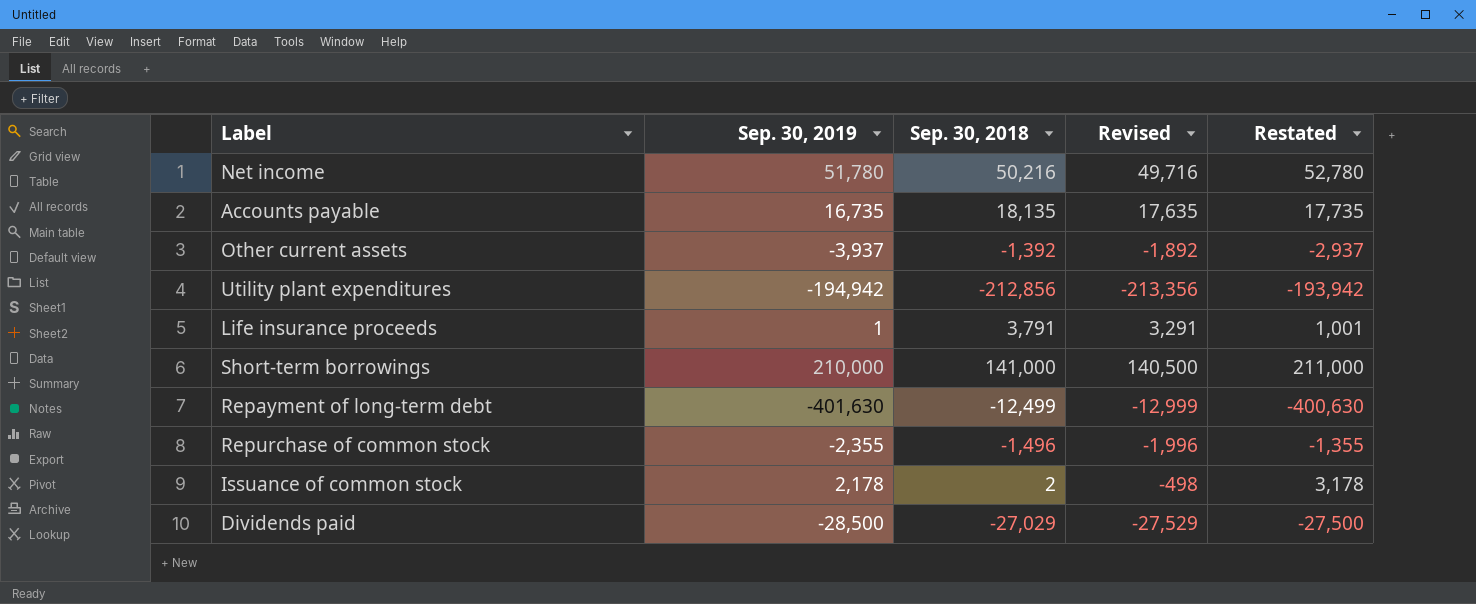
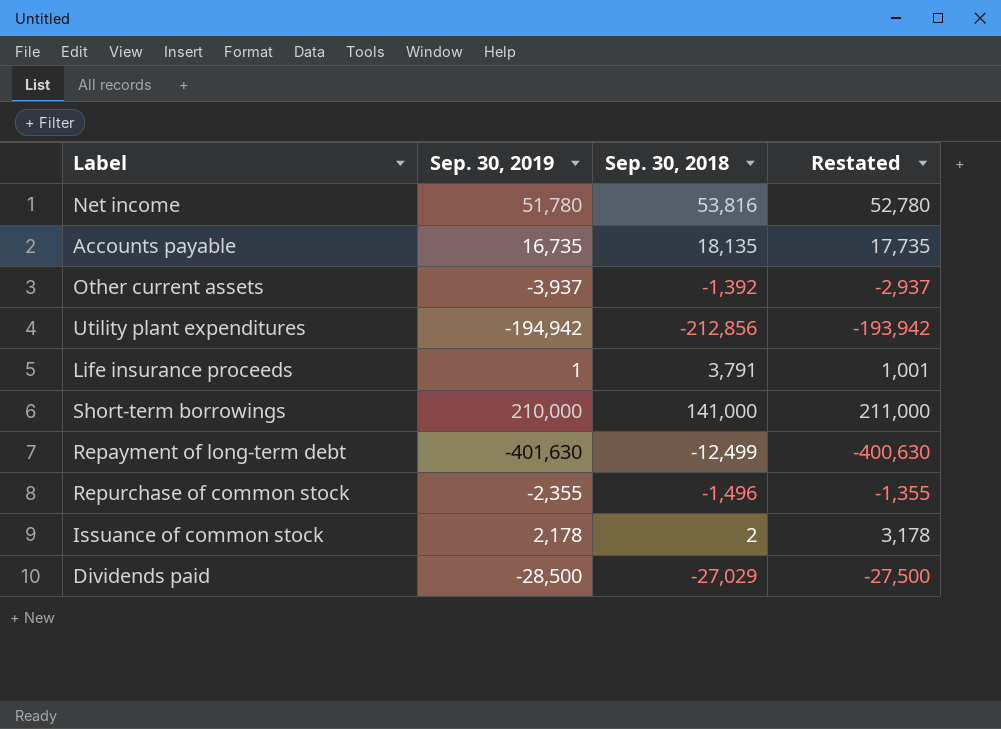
column Revised | formula: [Sep. 30, 2018] - 500 -> none
Net income | Sep. 30, 2018: 50,216 -> 53,816

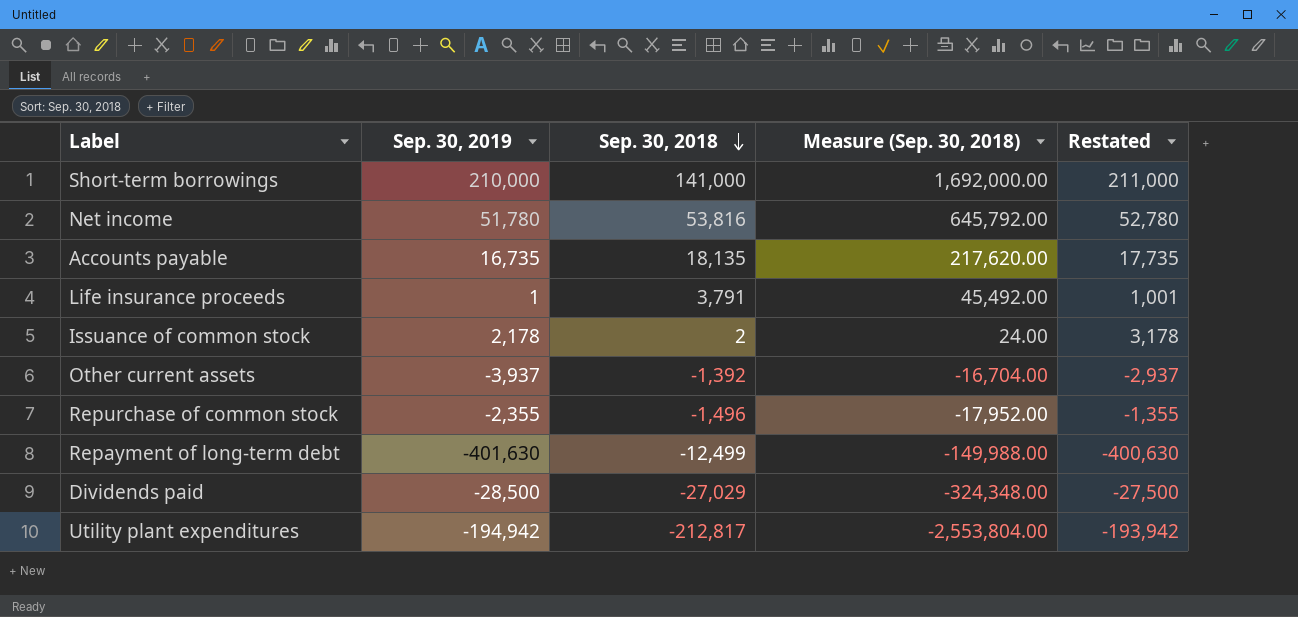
row order: none -> Sep. 30, 2018 descending
column Measure (Sep. 30, 2018) | formula: none -> [Sep. 30, 2018] * 12
Utility plant expenditures | Sep. 30, 2018: -212,856 -> -212,817

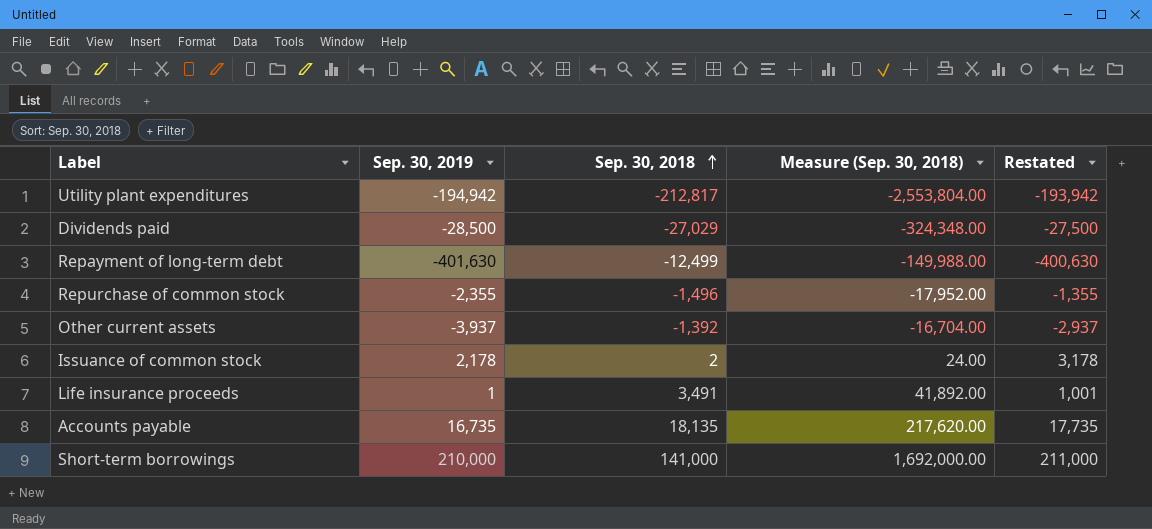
row order: Sep. 30, 2018 descending -> Sep. 30, 2018 ascending
row Net income: 51,780 | 53,816 | 645,792.00 | 52,780 -> none
Life insurance proceeds | Sep. 30, 2018: 3,791 -> 3,491
Life insurance proceeds | Measure (Sep. 30, 2018): 45,492.00 -> 41,892.00

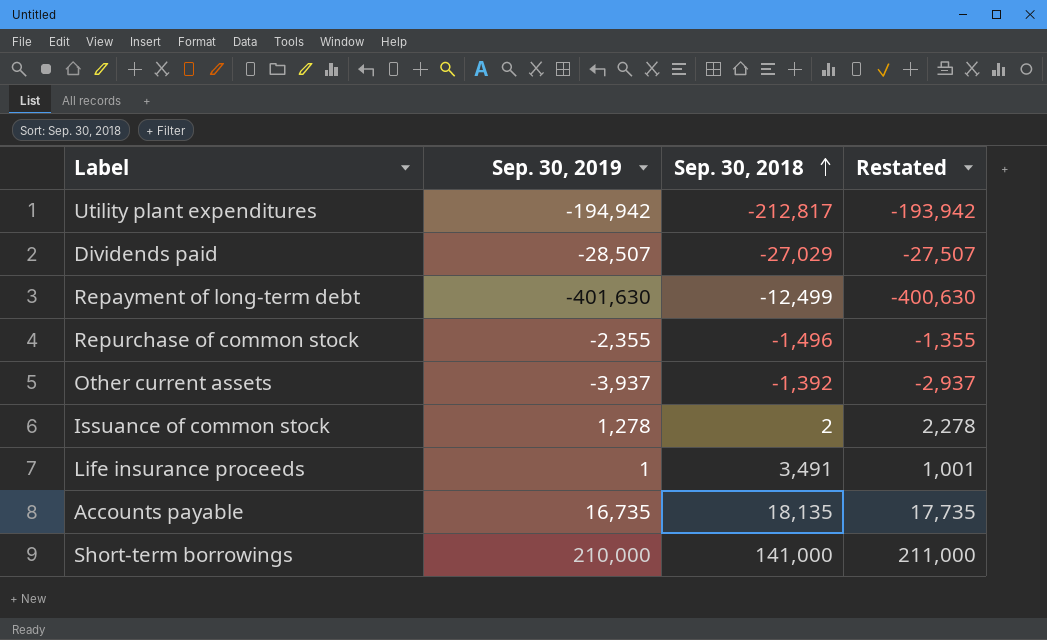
column Measure (Sep. 30, 2018) | formula: [Sep. 30, 2018] * 12 -> none
Dividends paid | Sep. 30, 2019: -28,500 -> -28,507
Dividends paid | Restated: -27,500 -> -27,507
Issuance of common stock | Sep. 30, 2019: 2,178 -> 1,278
Issuance of common stock | Restated: 3,178 -> 2,278

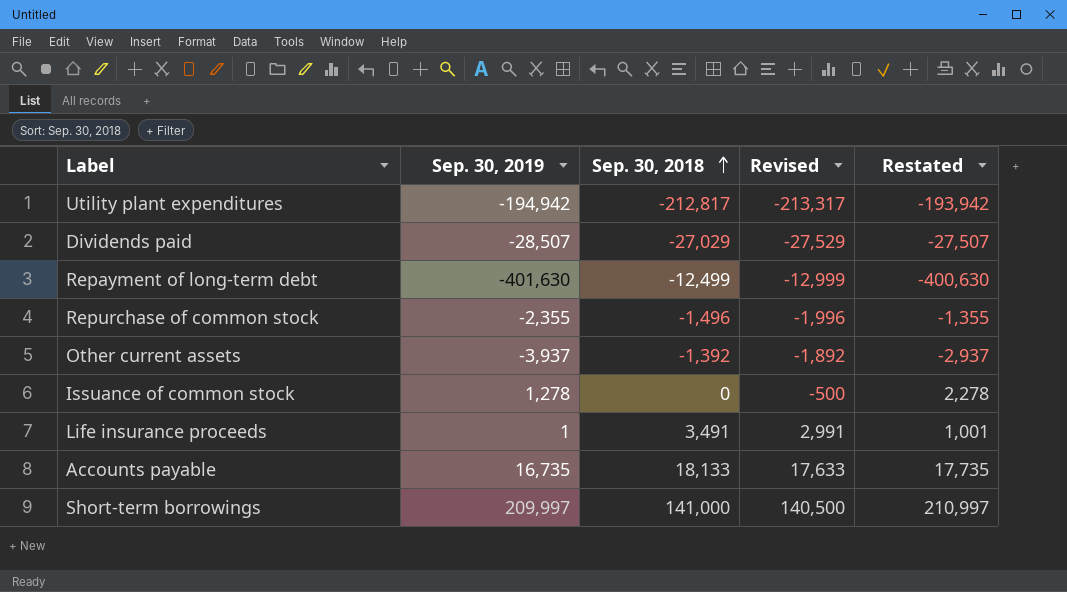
column Revised | formula: none -> [Sep. 30, 2018] - 500
Issuance of common stock | Sep. 30, 2018: 2 -> 0
Accounts payable | Sep. 30, 2018: 18,135 -> 18,133
Short-term borrowings | Sep. 30, 2019: 210,000 -> 209,997
Short-term borrowings | Restated: 211,000 -> 210,997

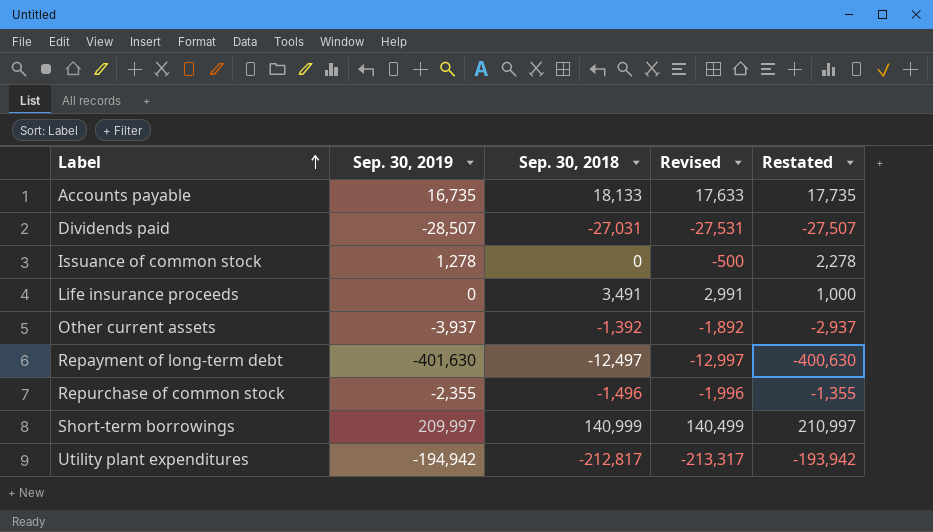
row order: Sep. 30, 2018 ascending -> Label ascending
Dividends paid | Sep. 30, 2018: -27,029 -> -27,031
Dividends paid | Revised: -27,529 -> -27,531
Life insurance proceeds | Sep. 30, 2019: 1 -> 0
Life insurance proceeds | Restated: 1,001 -> 1,000
Repayment of long-term debt | Sep. 30, 2018: -12,499 -> -12,497
Repayment of long-term debt | Revised: -12,999 -> -12,997
Short-term borrowings | Sep. 30, 2018: 141,000 -> 140,999
Short-term borrowings | Revised: 140,500 -> 140,499

